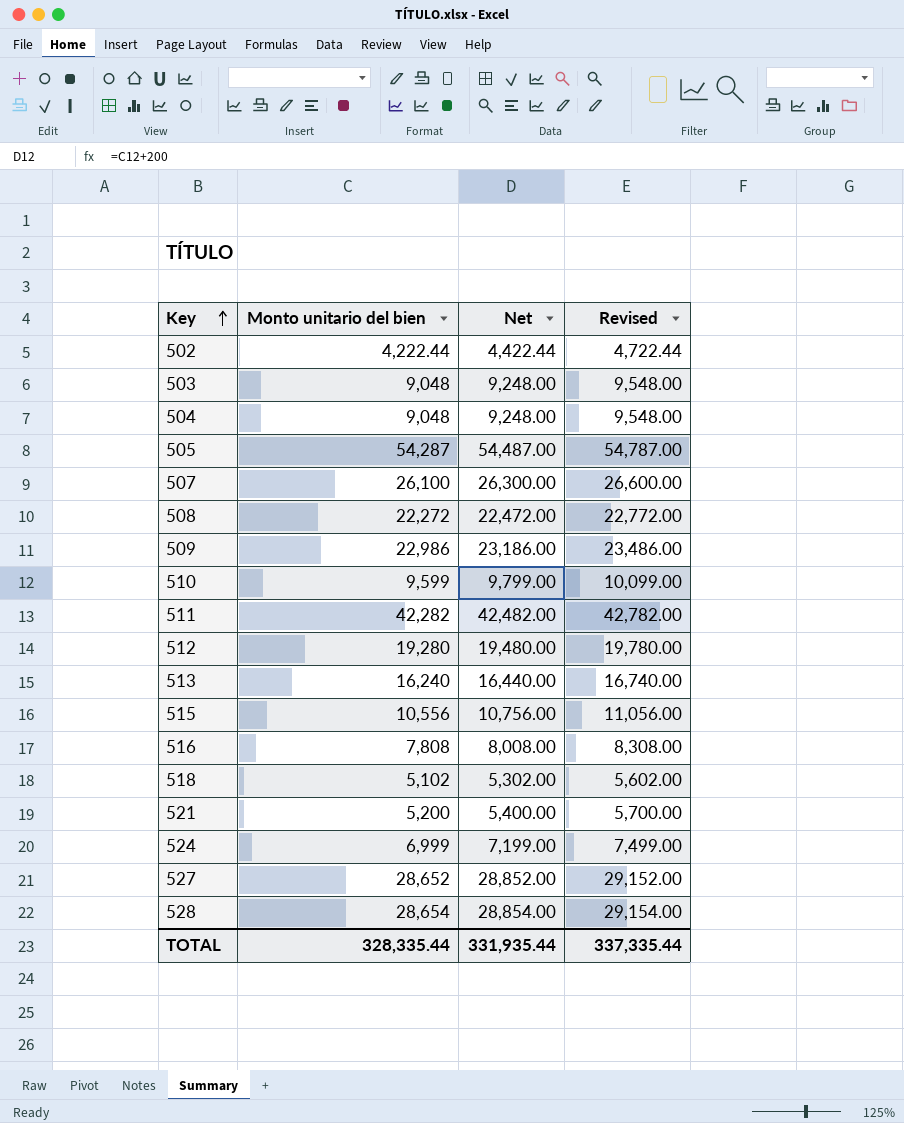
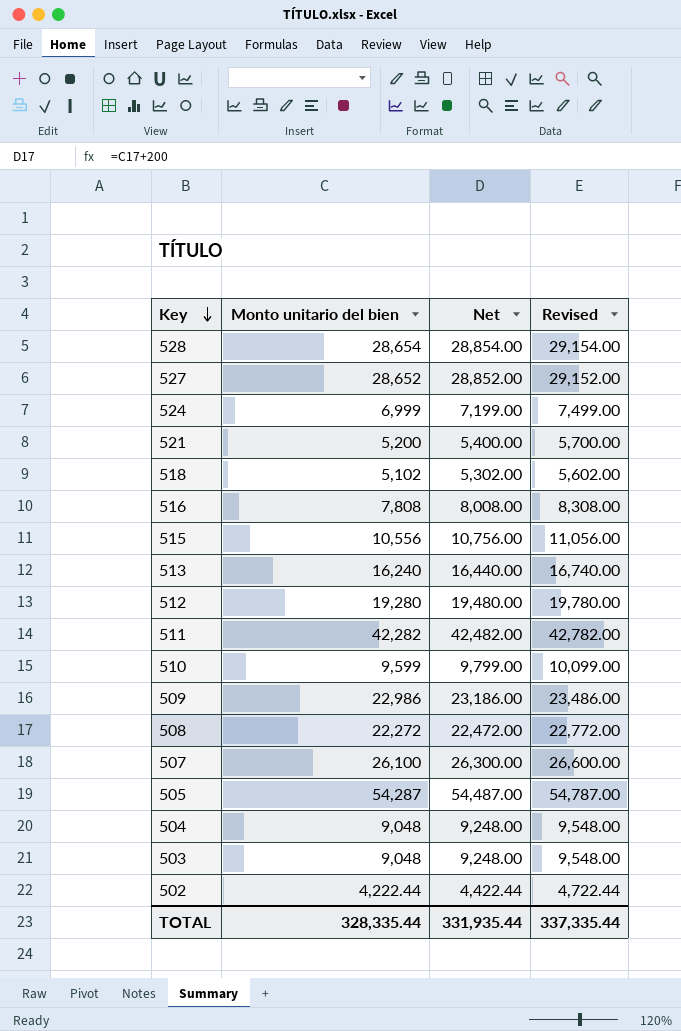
row order: Key ascending -> Key descending

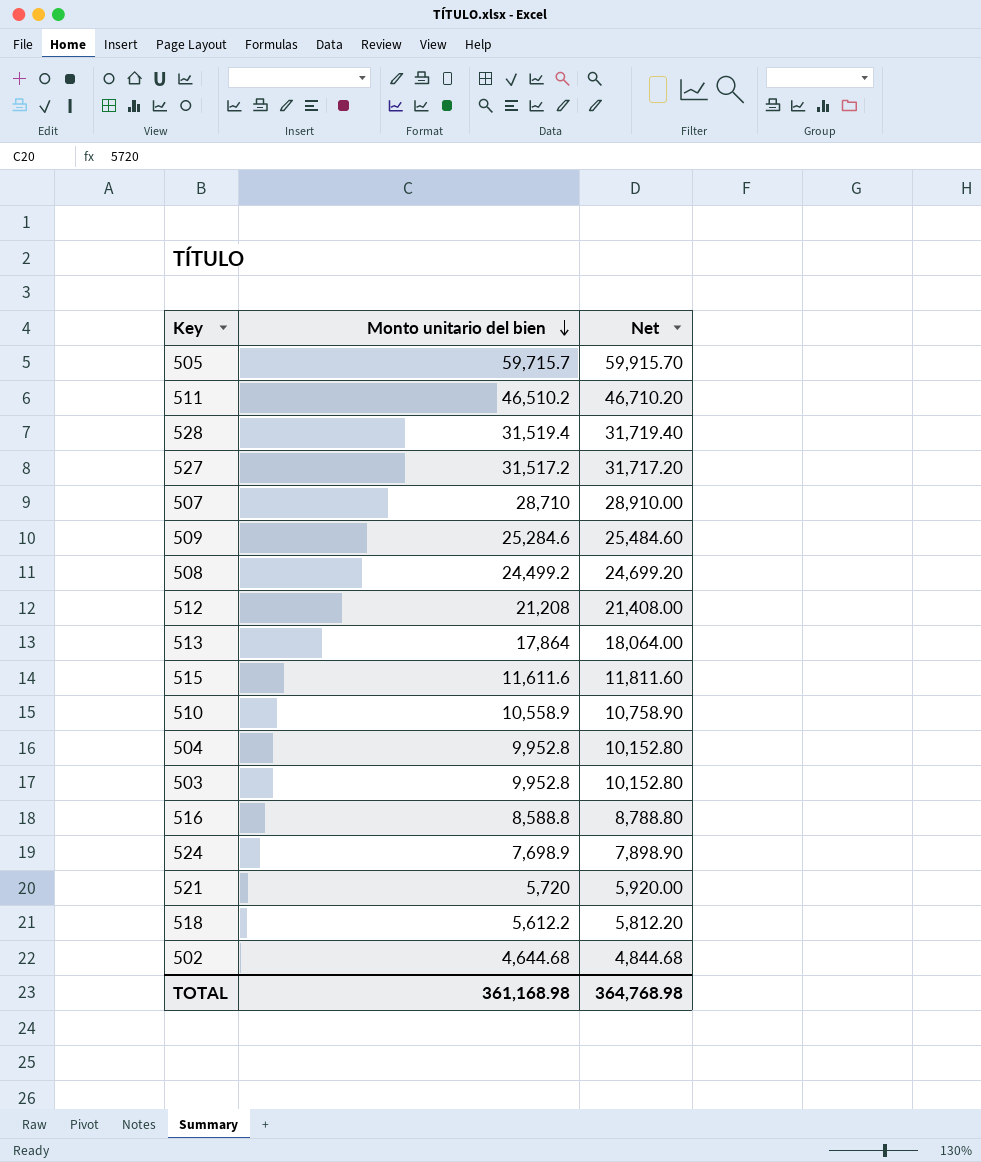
row order: Key descending -> Monto unitario del bien descending
column Revised | formula: [Monto unitario del bien] + 500 -> none
505 | Monto unitario del bien: 54,287 -> 59,715.7
505 | Net: 54,487.00 -> 59,915.70
511 | Monto unitario del bien: 42,282 -> 46,510.2
511 | Net: 42,482.00 -> 46,710.20
528 | Monto unitario del bien: 28,654 -> 31,519.4
528 | Net: 28,854.00 -> 31,719.40
527 | Monto unitario del bien: 28,652 -> 31,517.2
527 | Net: 28,852.00 -> 31,717.20
507 | Monto unitario del bien: 26,100 -> 28,710
507 | Net: 26,300.00 -> 28,910.00
509 | Monto unitario del bien: 22,986 -> 25,284.6
509 | Net: 23,186.00 -> 25,484.60
508 | Monto unitario del bien: 22,272 -> 24,499.2
508 | Net: 22,472.00 -> 24,699.20
512 | Monto unitario del bien: 19,280 -> 21,208
512 | Net: 19,480.00 -> 21,408.00
513 | Monto unitario del bien: 16,240 -> 17,864
513 | Net: 16,440.00 -> 18,064.00
515 | Monto unitario del bien: 10,556 -> 11,611.6
515 | Net: 10,756.00 -> 11,811.60
510 | Monto unitario del bien: 9,599 -> 10,558.9
510 | Net: 9,799.00 -> 10,758.90
504 | Monto unitario del bien: 9,048 -> 9,952.8
504 | Net: 9,248.00 -> 10,152.80
503 | Monto unitario del bien: 9,048 -> 9,952.8
503 | Net: 9,248.00 -> 10,152.80
516 | Monto unitario del bien: 7,808 -> 8,588.8
516 | Net: 8,008.00 -> 8,788.80
524 | Monto unitario del bien: 6,999 -> 7,698.9
524 | Net: 7,199.00 -> 7,898.90
521 | Monto unitario del bien: 5,200 -> 5,720
521 | Net: 5,400.00 -> 5,920.00
518 | Monto unitario del bien: 5,102 -> 5,612.2
518 | Net: 5,302.00 -> 5,812.20
502 | Monto unitario del bien: 4,222.44 -> 4,644.68
502 | Net: 4,422.44 -> 4,844.68
TOTAL | Monto unitario del bien: 328,335.44 -> 361,168.98
TOTAL | Net: 331,935.44 -> 364,768.98

